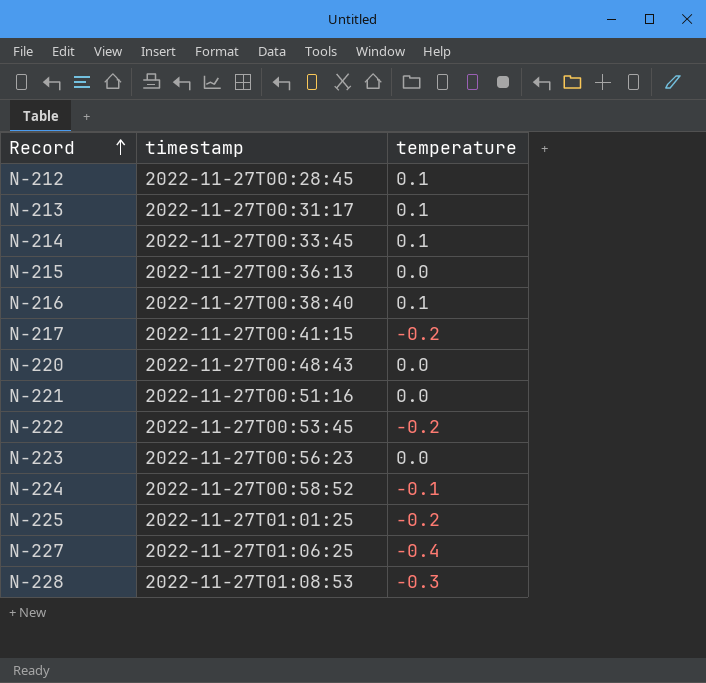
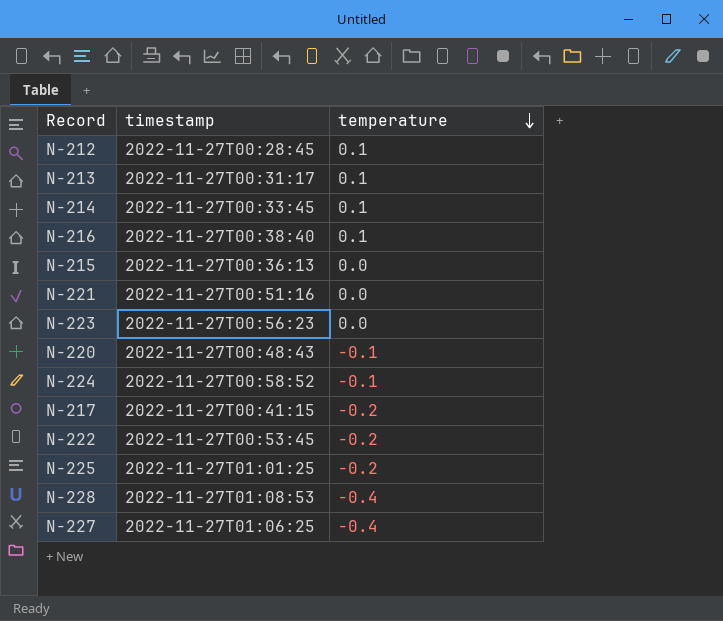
row order: Record ascending -> temperature descending
N-220 | temperature: 0.0 -> -0.1
N-228 | temperature: -0.3 -> -0.4

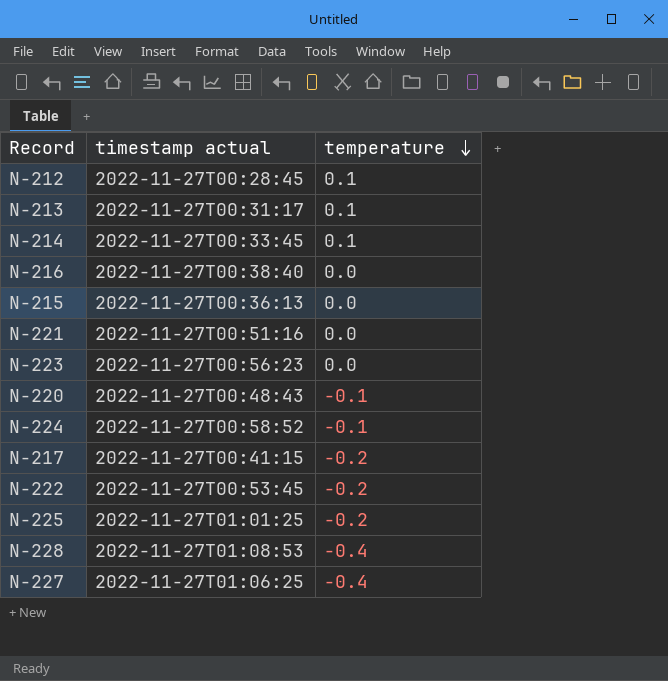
column name: timestamp -> timestamp actual
N-216 | temperature: 0.1 -> 0.0

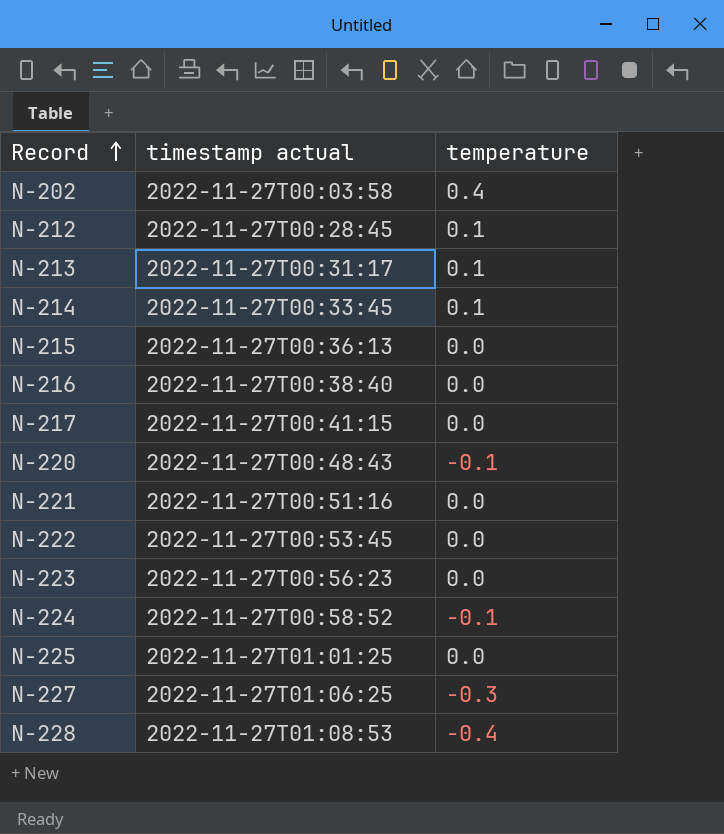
row order: temperature descending -> Record ascending
row N-202: none -> 2022-11-27T00:03:58 | 0.4
N-217 | temperature: -0.2 -> 0.0
N-222 | temperature: -0.2 -> 0.0
N-225 | temperature: -0.2 -> 0.0
N-227 | temperature: -0.4 -> -0.3

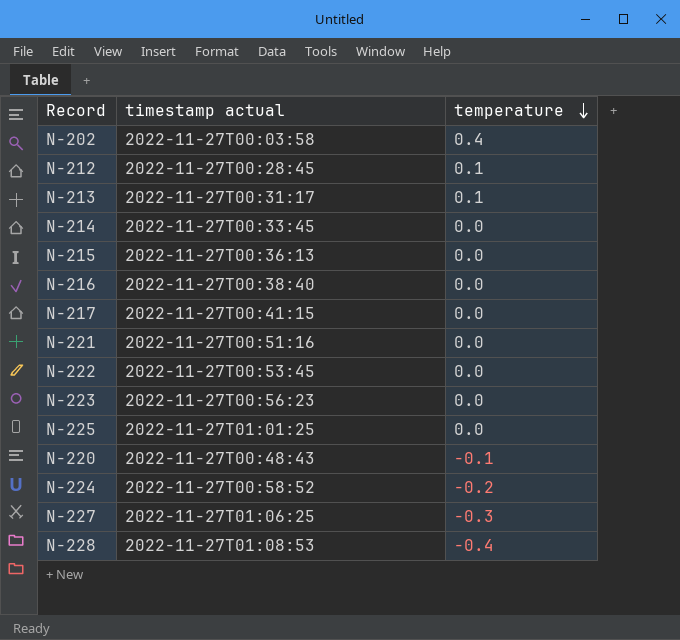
row order: Record ascending -> temperature descending
N-214 | temperature: 0.1 -> 0.0
N-224 | temperature: -0.1 -> -0.2

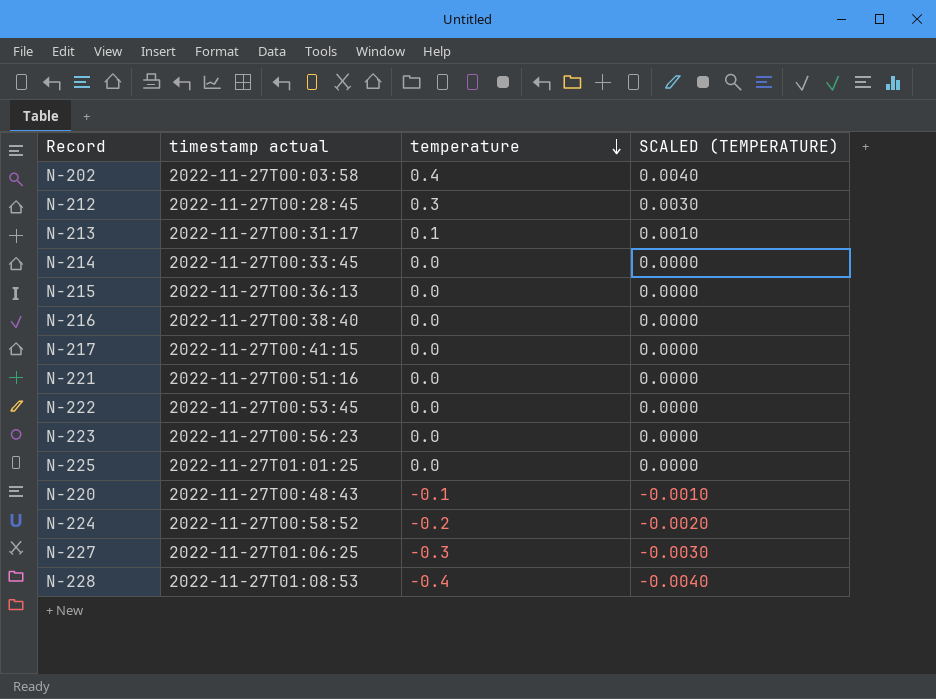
column SCALED (TEMPERATURE) | formula: none -> [temperature] * 0.01
N-212 | temperature: 0.1 -> 0.3

